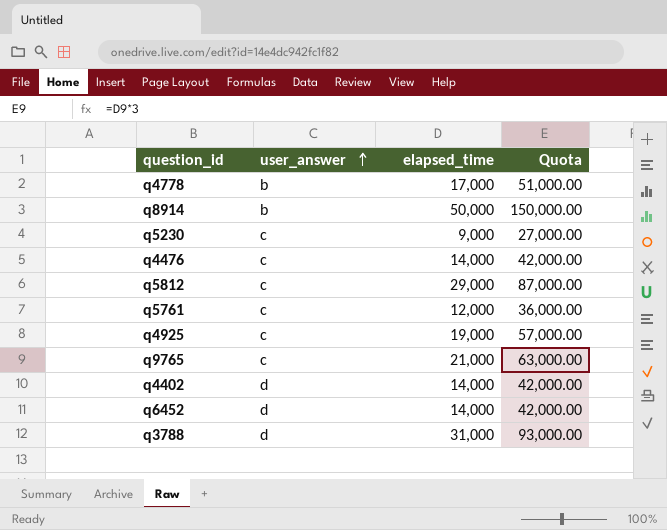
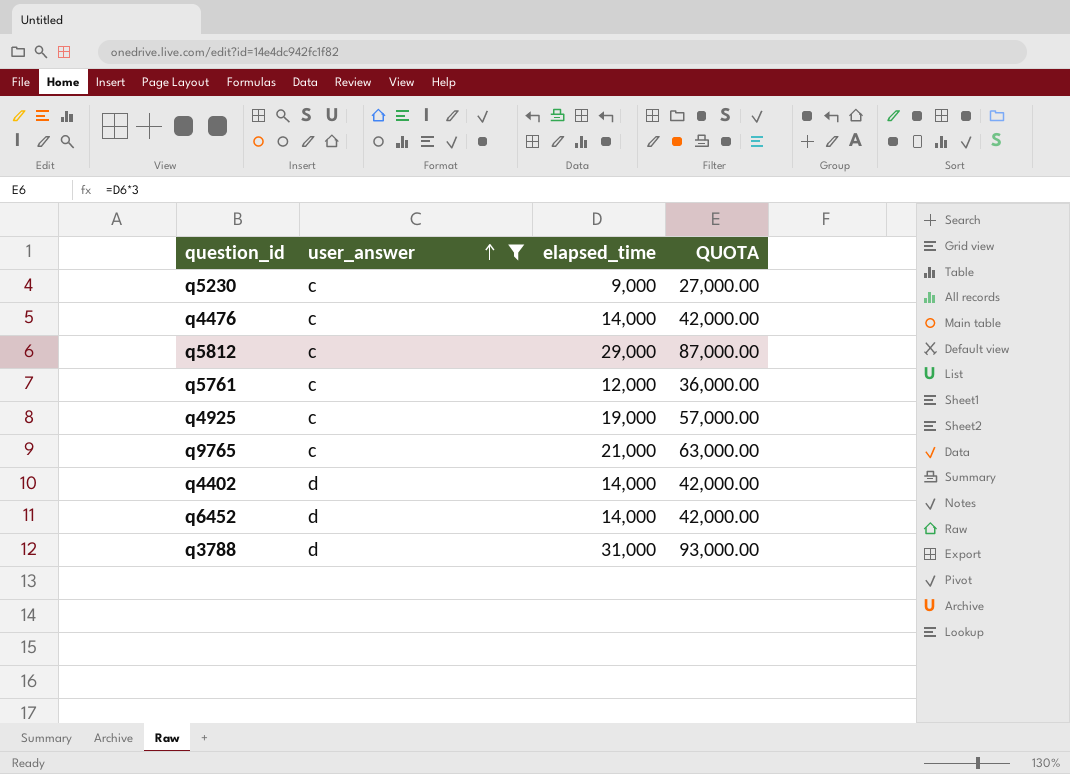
filter: none -> user_answer != b
column name: Quota -> QUOTA

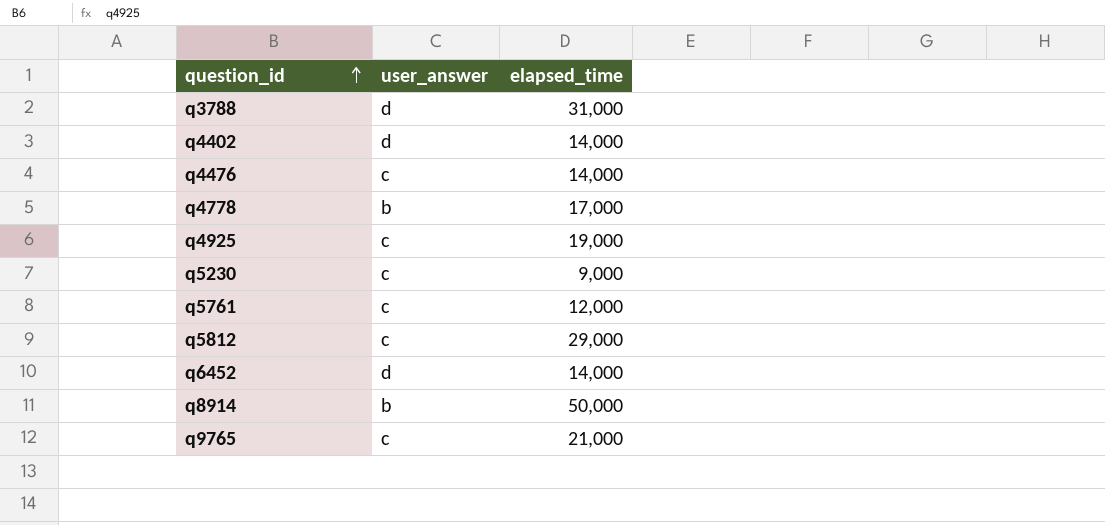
filter: user_answer != b -> none
row order: user_answer ascending -> question_id ascending
column QUOTA | formula: [elapsed_time] * 3 -> none

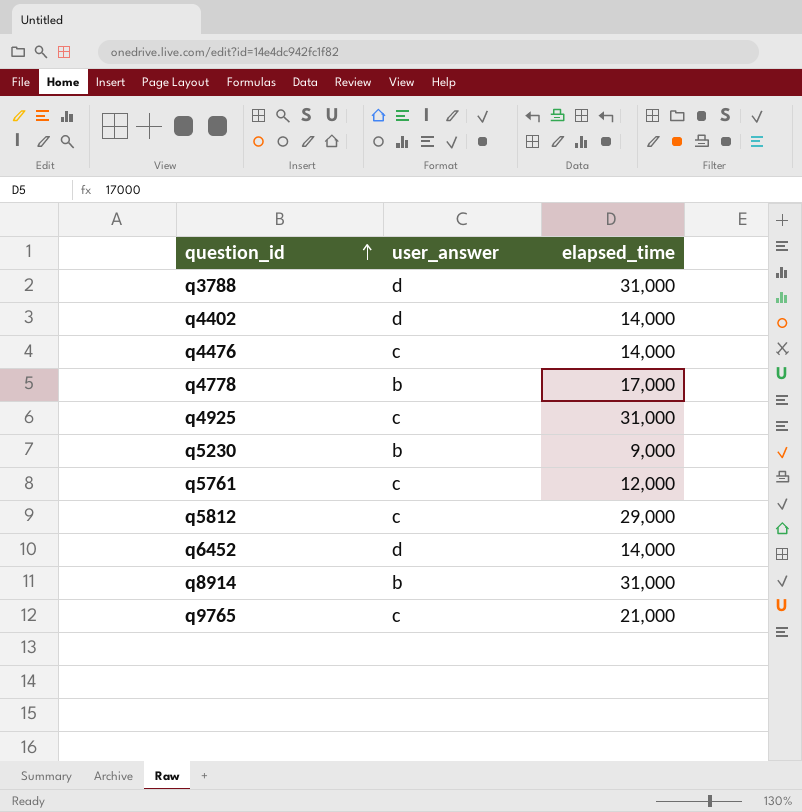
q4925 | elapsed_time: 19,000 -> 31,000
q5230 | user_answer: c -> b
q8914 | elapsed_time: 50,000 -> 31,000

